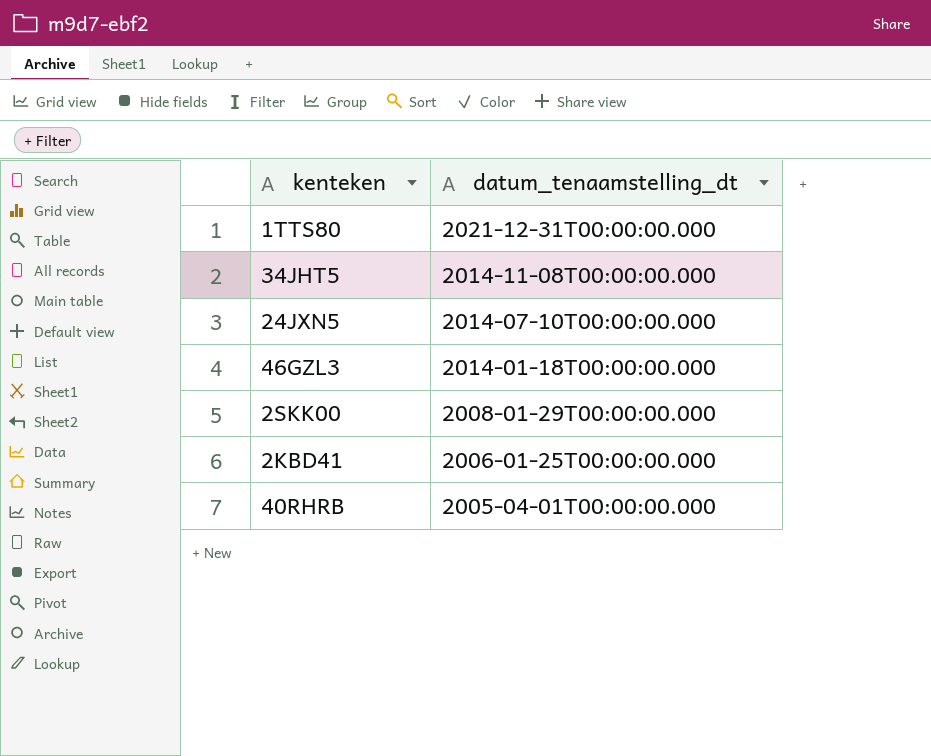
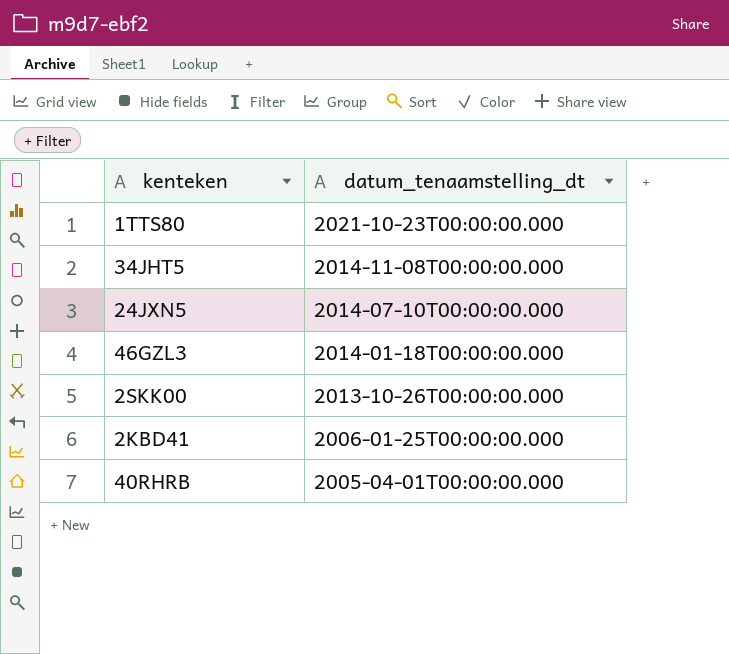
1TTS80 | datum_tenaamstelling_dt: 2021-12-31T00:00:00.000 -> 2021-10-23T00:00:00.000
2SKK00 | datum_tenaamstelling_dt: 2008-01-29T00:00:00.000 -> 2013-10-26T00:00:00.000

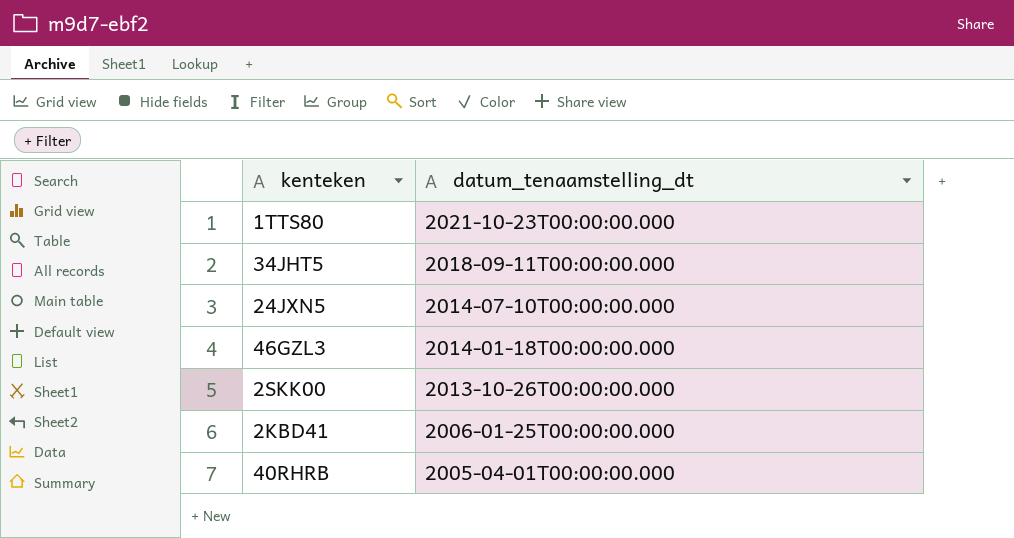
34JHT5 | datum_tenaamstelling_dt: 2014-11-08T00:00:00.000 -> 2018-09-11T00:00:00.000

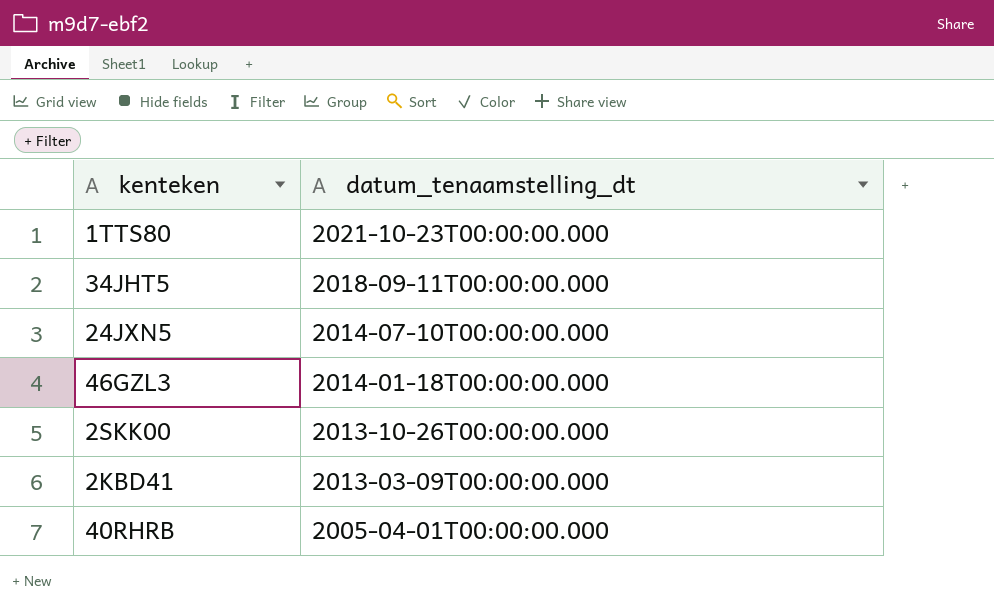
2KBD41 | datum_tenaamstelling_dt: 2006-01-25T00:00:00.000 -> 2013-03-09T00:00:00.000

